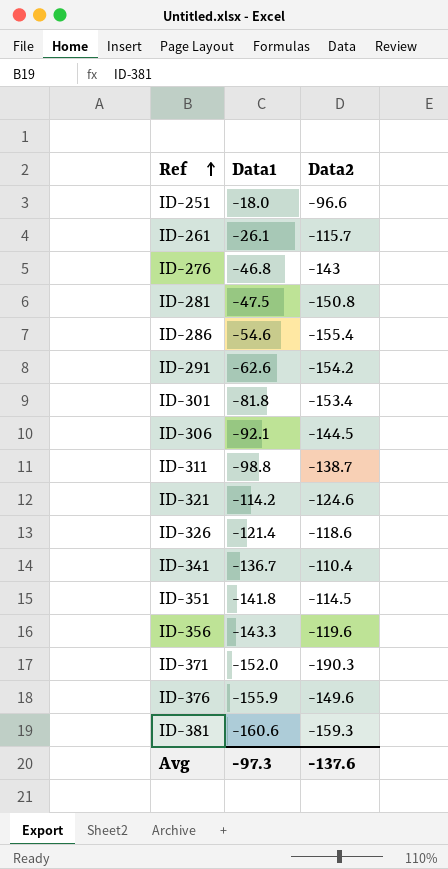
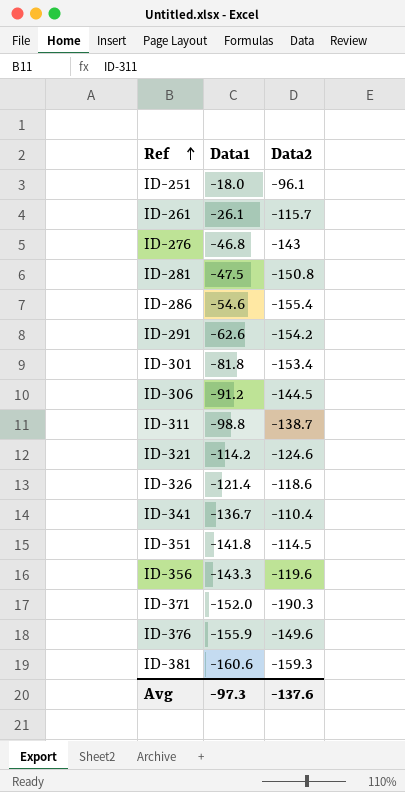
ID-251 | Data2: -96.6 -> -96.1
ID-306 | Data1: -92.1 -> -91.2

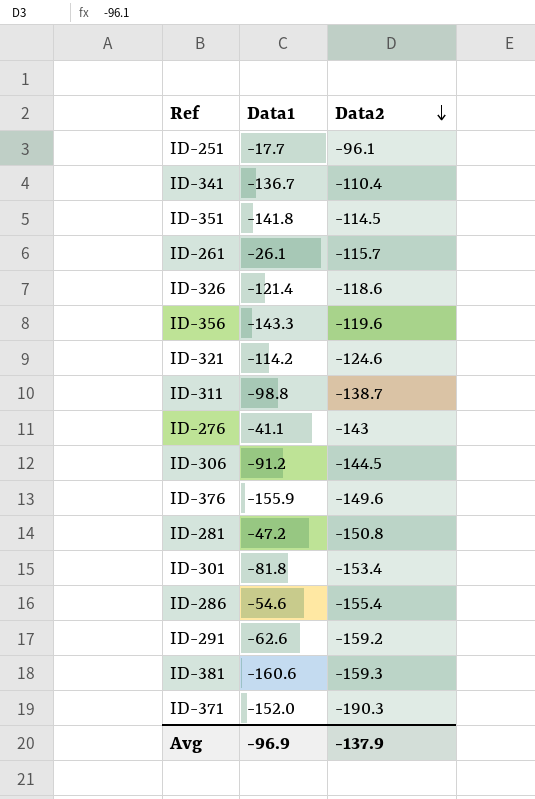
row order: Ref ascending -> Data2 descending
ID-251 | Data1: -18.0 -> -17.7
ID-276 | Data1: -46.8 -> -41.1
ID-281 | Data1: -47.5 -> -47.2
ID-291 | Data2: -154.2 -> -159.2
Avg | Data1: -97.3 -> -96.9
Avg | Data2: -137.6 -> -137.9

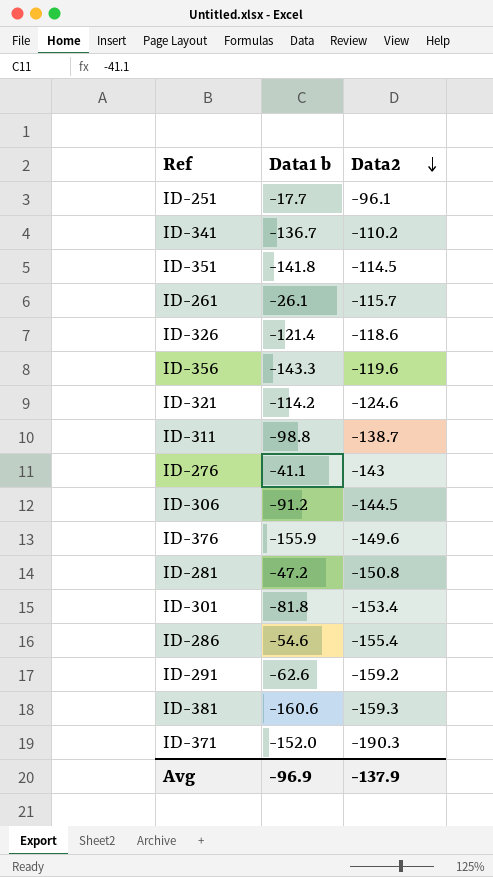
column name: Data1 -> Data1 b
ID-341 | Data2: -110.4 -> -110.2

